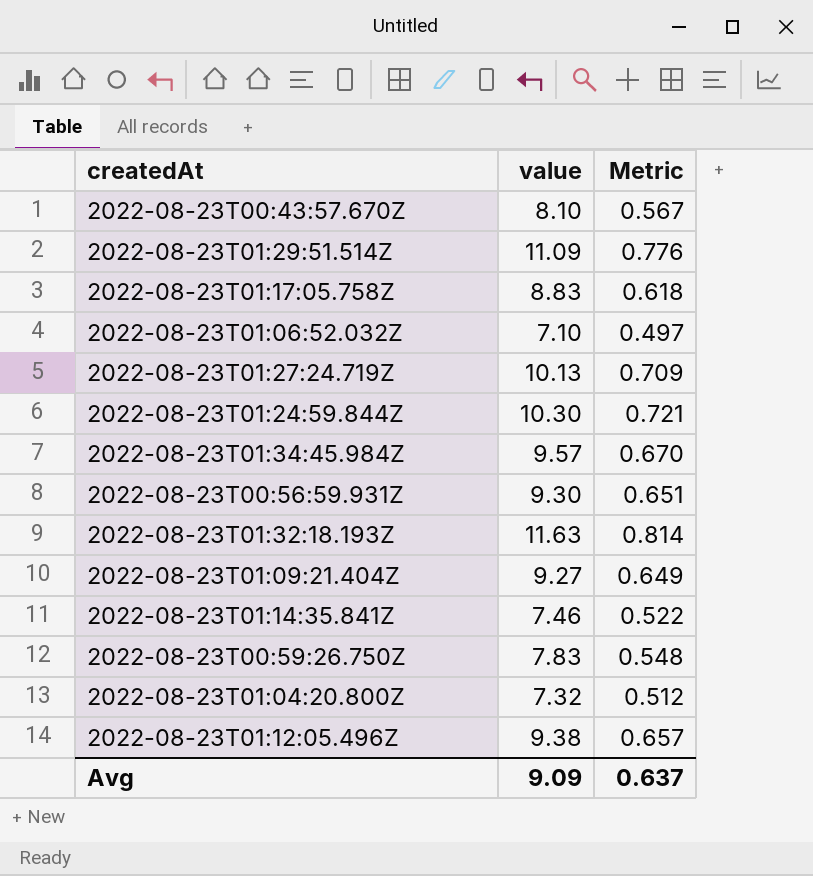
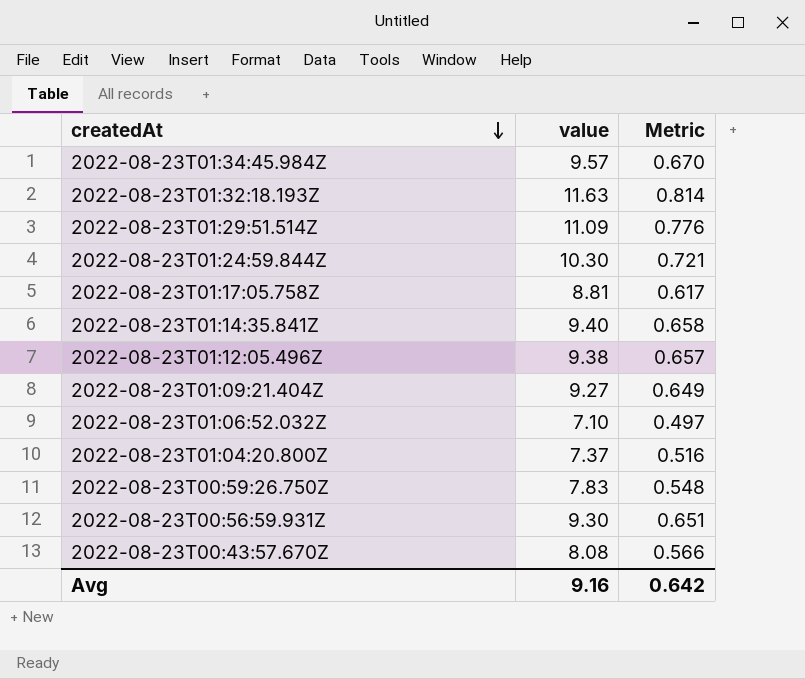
row order: none -> createdAt descending
row 2022-08-23T01:27:24.719Z: 10.13 | 0.709 -> none
2022-08-23T01:17:05.758Z | value: 8.83 -> 8.81
2022-08-23T01:17:05.758Z | Metric: 0.618 -> 0.617
2022-08-23T01:14:35.841Z | value: 7.46 -> 9.40
2022-08-23T01:14:35.841Z | Metric: 0.522 -> 0.658
2022-08-23T01:04:20.800Z | value: 7.32 -> 7.37
2022-08-23T01:04:20.800Z | Metric: 0.512 -> 0.516
2022-08-23T00:43:57.670Z | value: 8.10 -> 8.08
2022-08-23T00:43:57.670Z | Metric: 0.567 -> 0.566
Avg | value: 9.09 -> 9.16
Avg | Metric: 0.637 -> 0.642

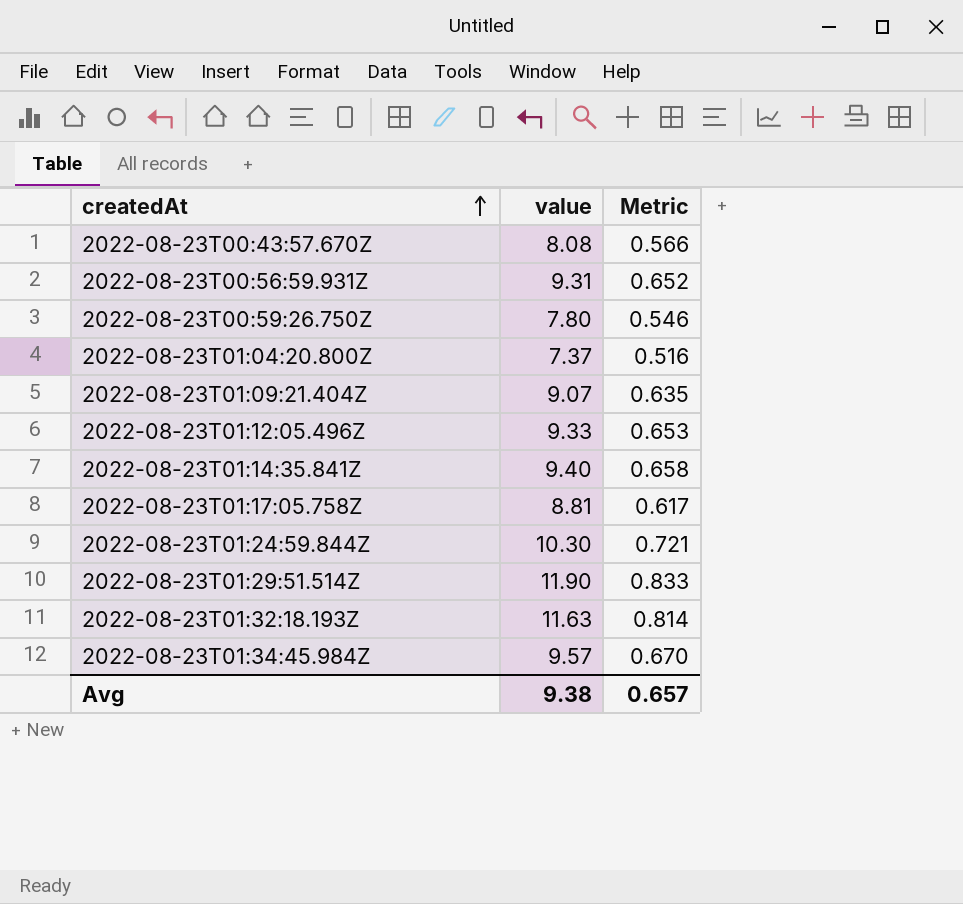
row order: createdAt descending -> createdAt ascending
row 2022-08-23T01:06:52.032Z: 7.10 | 0.497 -> none
2022-08-23T00:56:59.931Z | value: 9.30 -> 9.31
2022-08-23T00:56:59.931Z | Metric: 0.651 -> 0.652
2022-08-23T00:59:26.750Z | value: 7.83 -> 7.80
2022-08-23T00:59:26.750Z | Metric: 0.548 -> 0.546
2022-08-23T01:09:21.404Z | value: 9.27 -> 9.07
2022-08-23T01:09:21.404Z | Metric: 0.649 -> 0.635
2022-08-23T01:12:05.496Z | value: 9.38 -> 9.33
2022-08-23T01:12:05.496Z | Metric: 0.657 -> 0.653
2022-08-23T01:29:51.514Z | value: 11.09 -> 11.90
2022-08-23T01:29:51.514Z | Metric: 0.776 -> 0.833
Avg | value: 9.16 -> 9.38
Avg | Metric: 0.642 -> 0.657

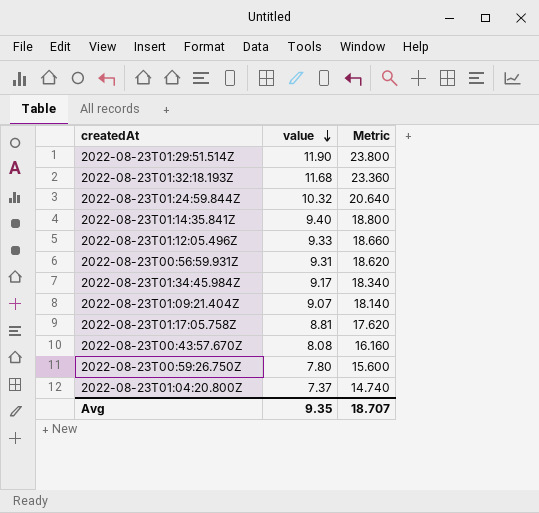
row order: createdAt ascending -> value descending
column Metric | formula: [value] * 0.07 -> [value] * 2
2022-08-23T01:32:18.193Z | value: 11.63 -> 11.68
2022-08-23T01:24:59.844Z | value: 10.30 -> 10.32
2022-08-23T01:34:45.984Z | value: 9.57 -> 9.17
Avg | value: 9.38 -> 9.35
Avg | Metric: 0.657 -> 18.707

